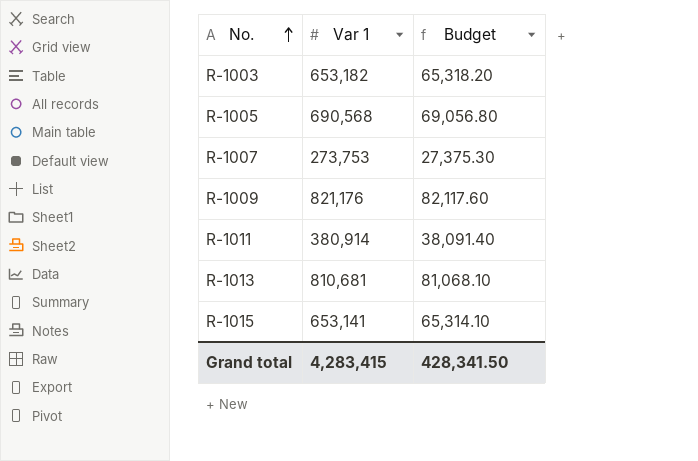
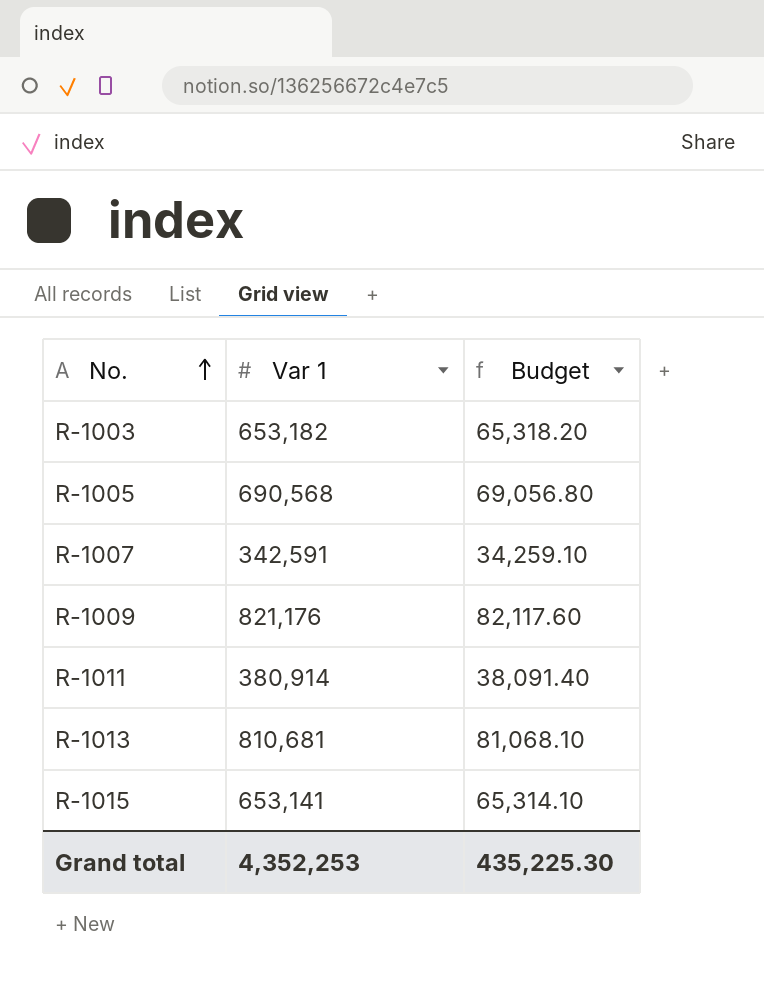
R-1007 | Var 1: 273,753 -> 342,591
R-1007 | Budget: 27,375.30 -> 34,259.10
Grand total | Var 1: 4,283,415 -> 4,352,253
Grand total | Budget: 428,341.50 -> 435,225.30

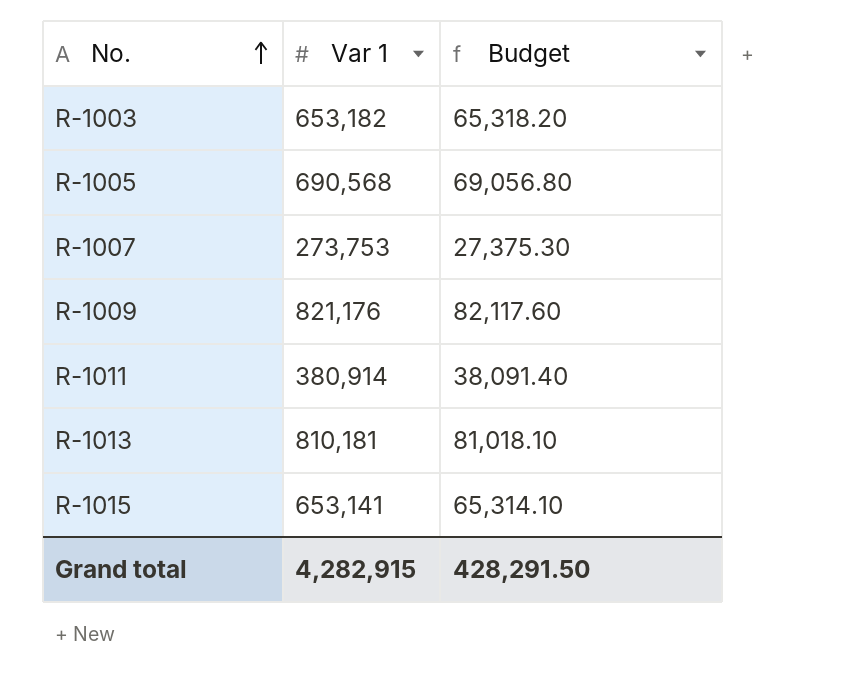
R-1007 | Var 1: 342,591 -> 273,753
R-1007 | Budget: 34,259.10 -> 27,375.30
R-1013 | Var 1: 810,681 -> 810,181
R-1013 | Budget: 81,068.10 -> 81,018.10
Grand total | Var 1: 4,352,253 -> 4,282,915
Grand total | Budget: 435,225.30 -> 428,291.50

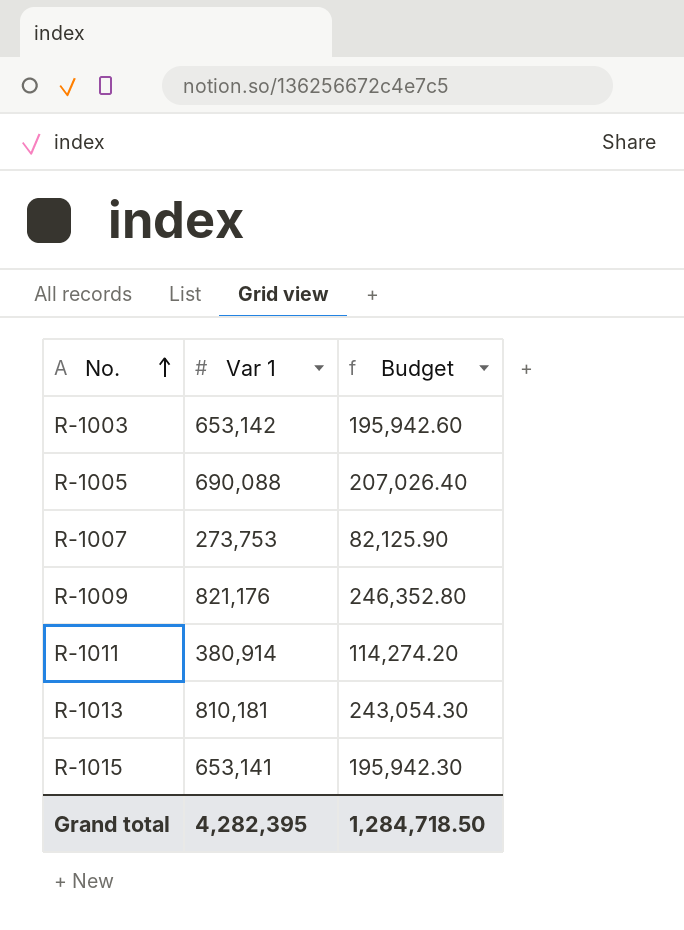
column Budget | formula: [Var 1] * 0.1 -> [Var 1] * 0.3
R-1003 | Var 1: 653,182 -> 653,142
R-1005 | Var 1: 690,568 -> 690,088
Grand total | Var 1: 4,282,915 -> 4,282,395
Grand total | Budget: 428,291.50 -> 1,284,718.50

